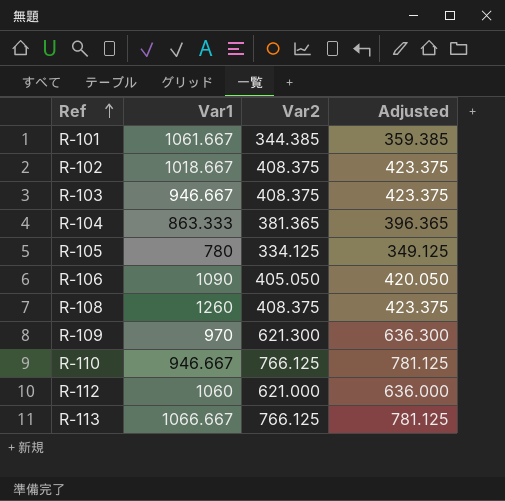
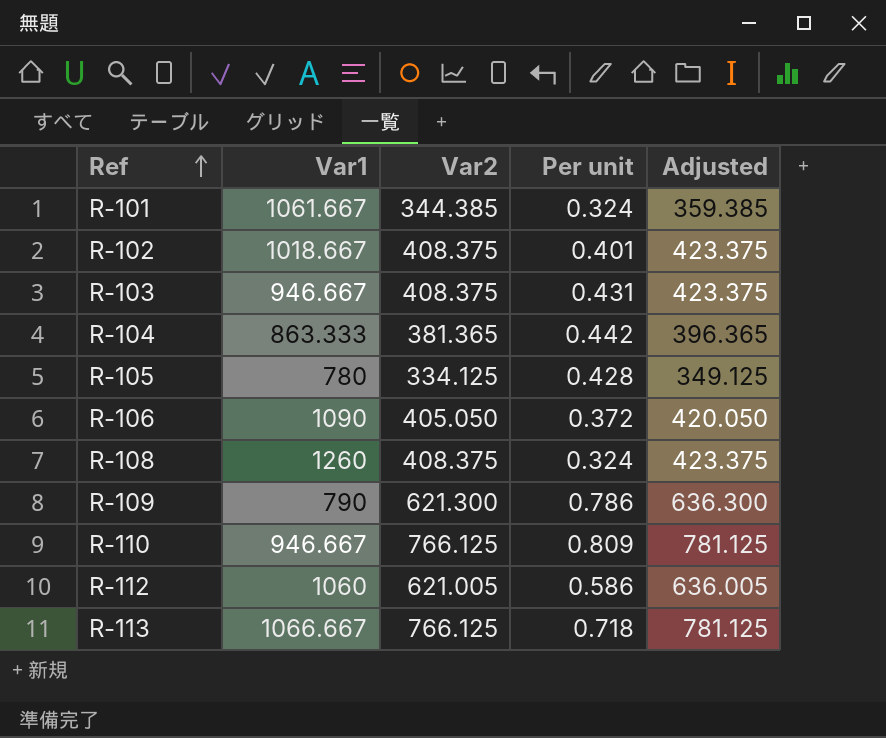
column Per unit | formula: none -> [Var2] / [Var1]
R-109 | Var1: 970 -> 790
R-112 | Var2: 621.000 -> 621.005
R-112 | Adjusted: 636.000 -> 636.005

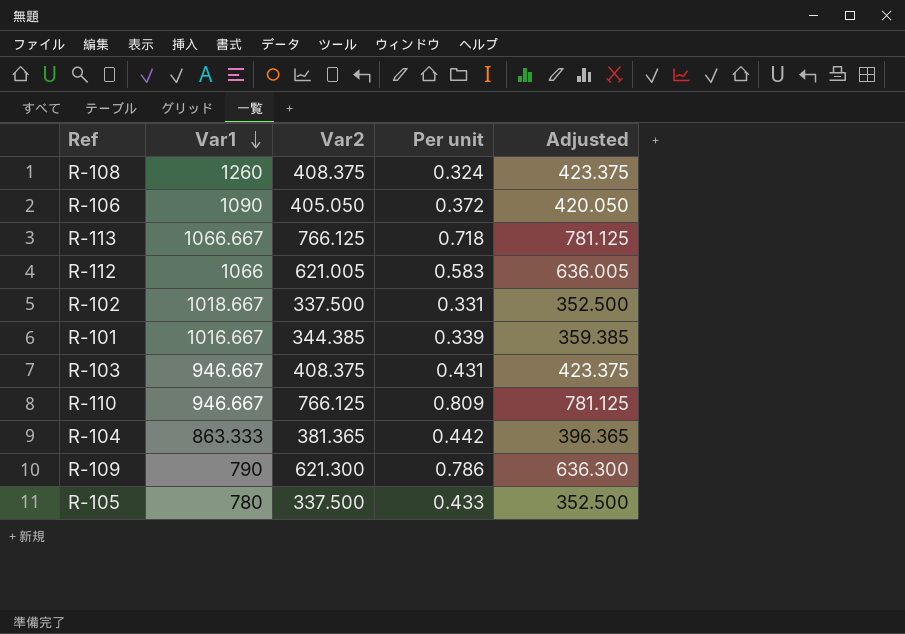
row order: Ref ascending -> Var1 descending
R-112 | Var1: 1060 -> 1066
R-112 | Per unit: 0.586 -> 0.583
R-102 | Var2: 408.375 -> 337.500
R-102 | Per unit: 0.401 -> 0.331
R-102 | Adjusted: 423.375 -> 352.500
R-101 | Var1: 1061.667 -> 1016.667
R-101 | Per unit: 0.324 -> 0.339
R-105 | Var2: 334.125 -> 337.500
R-105 | Per unit: 0.428 -> 0.433
R-105 | Adjusted: 349.125 -> 352.500

